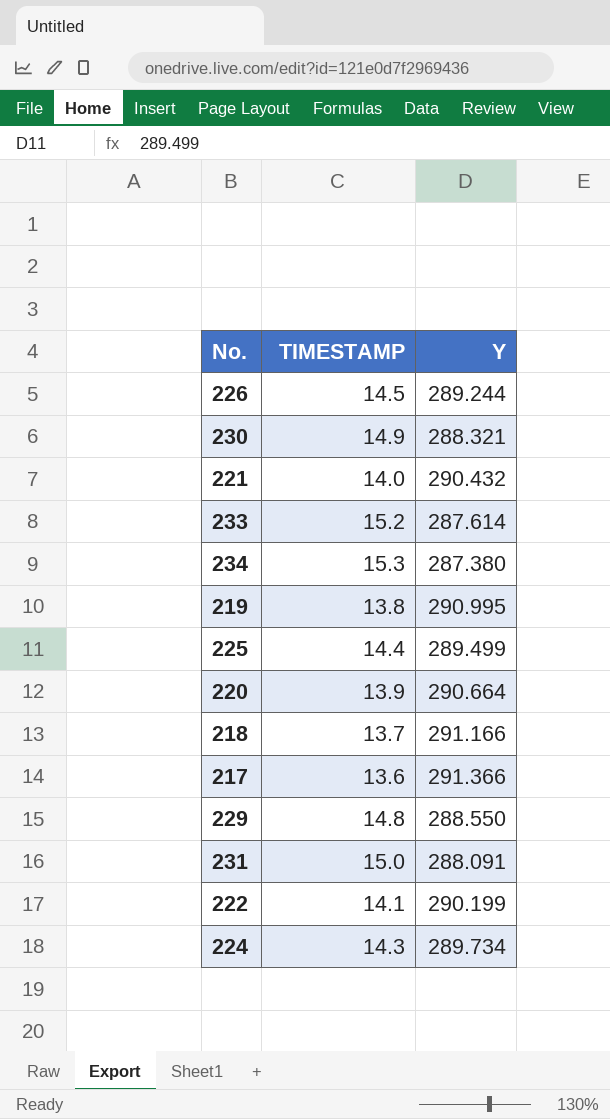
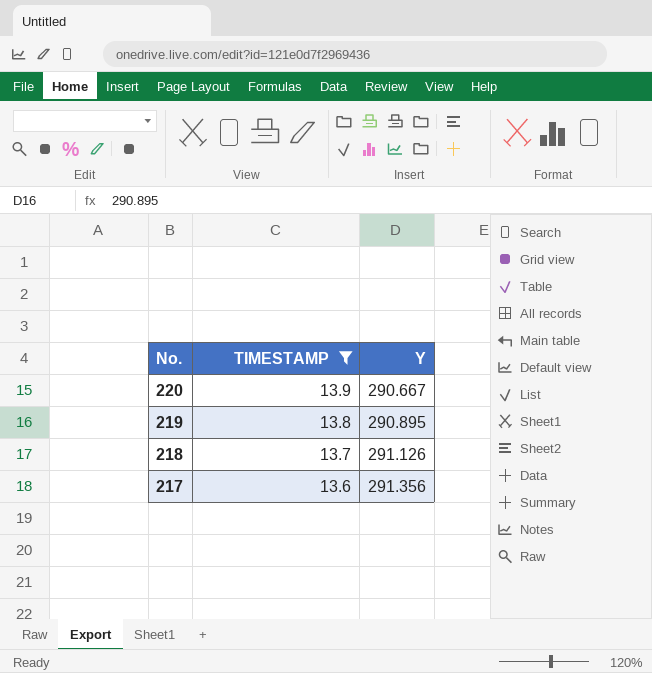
filter: none -> TIMESTAMP <= 13.9
row order: none -> No. descending
220 | Y: 290.664 -> 290.667
219 | Y: 290.995 -> 290.895
218 | Y: 291.166 -> 291.126
217 | Y: 291.366 -> 291.356

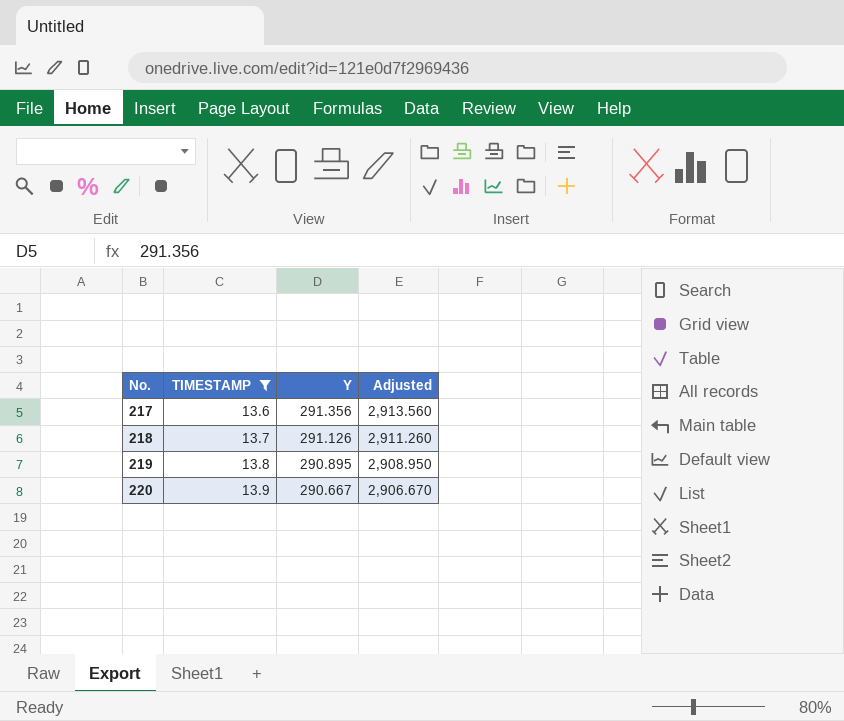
row order: No. descending -> No. ascending
column Adjusted | formula: none -> [Y] * 10

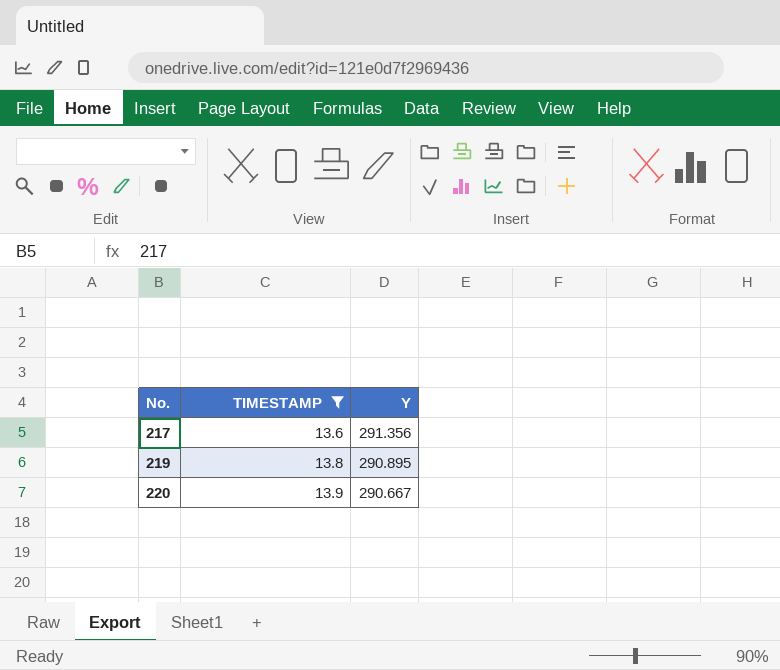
column Adjusted | formula: [Y] * 10 -> none
row 218: 13.7 | 291.126 | 2,911.260 -> none

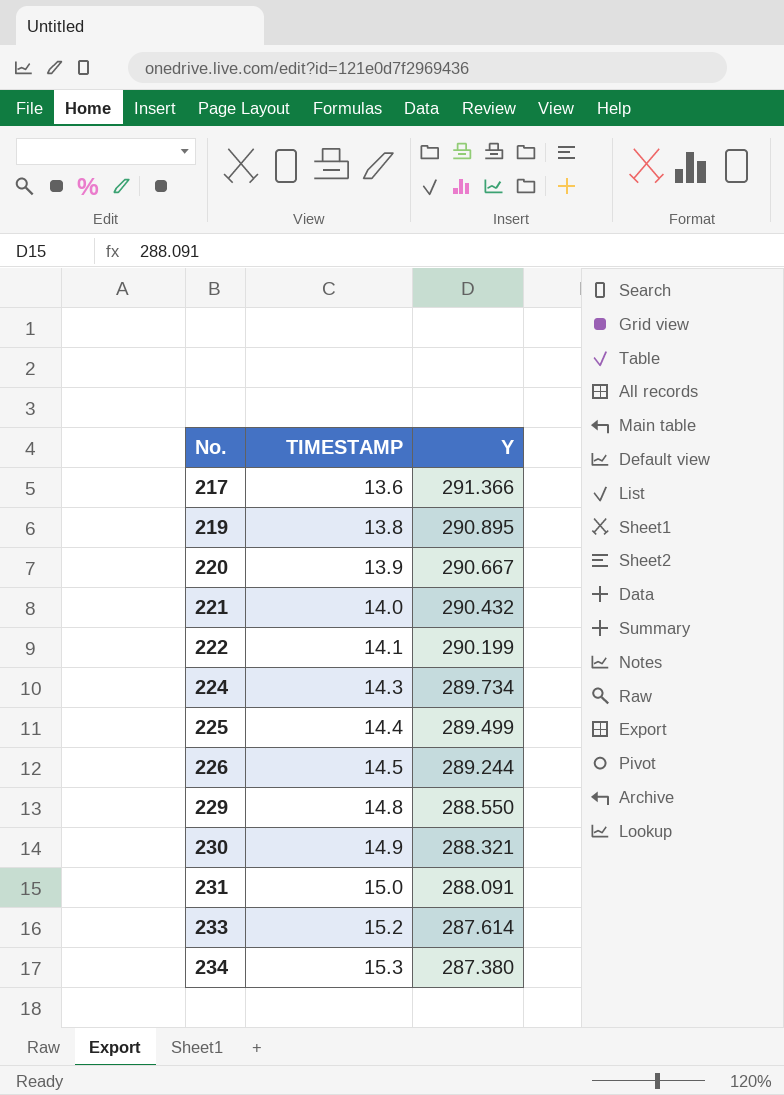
filter: TIMESTAMP <= 13.9 -> none
217 | Y: 291.356 -> 291.366

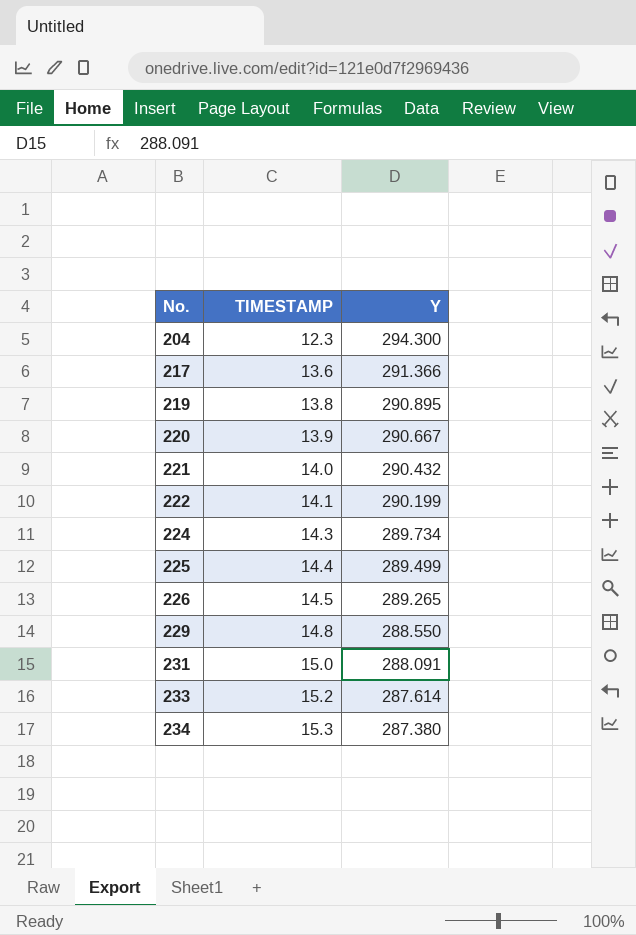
row 230: 14.9 | 288.321 -> none
row 204: none -> 12.3 | 294.300
226 | Y: 289.244 -> 289.265

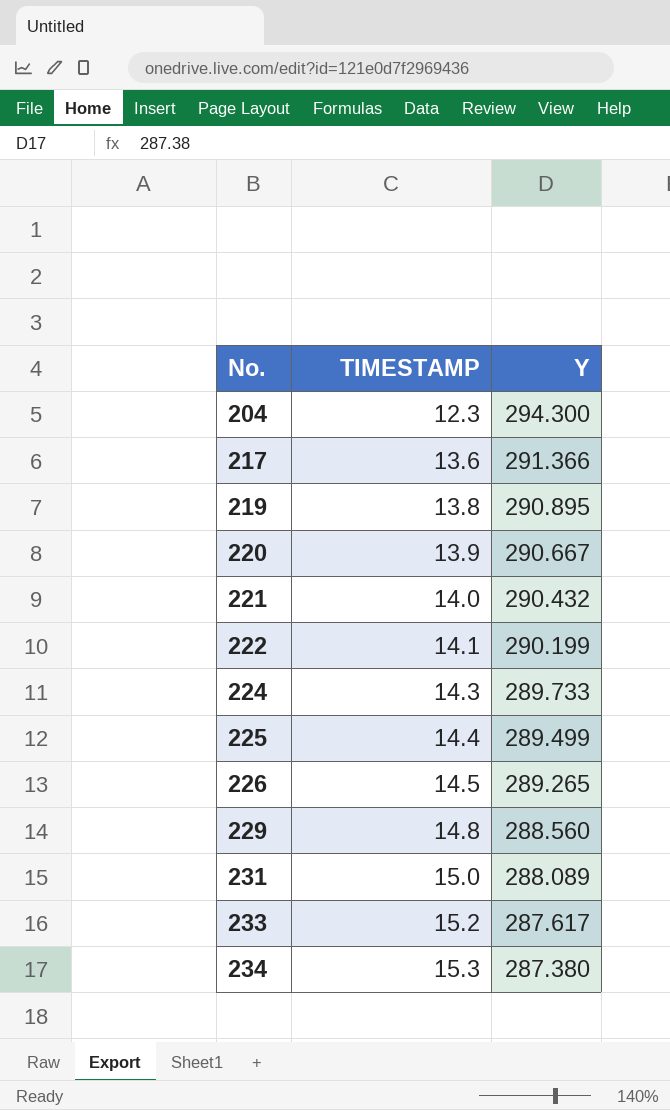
224 | Y: 289.734 -> 289.733
229 | Y: 288.550 -> 288.560
231 | Y: 288.091 -> 288.089
233 | Y: 287.614 -> 287.617

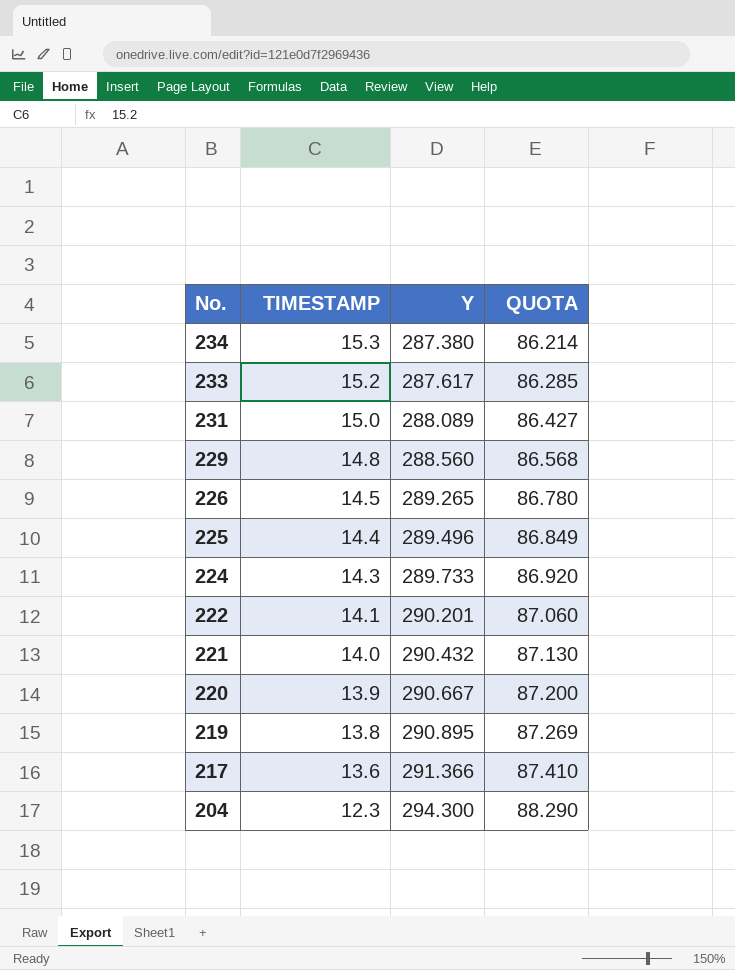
row order: No. ascending -> No. descending
column QUOTA | formula: none -> [Y] * 0.3
225 | Y: 289.499 -> 289.496
222 | Y: 290.199 -> 290.201

